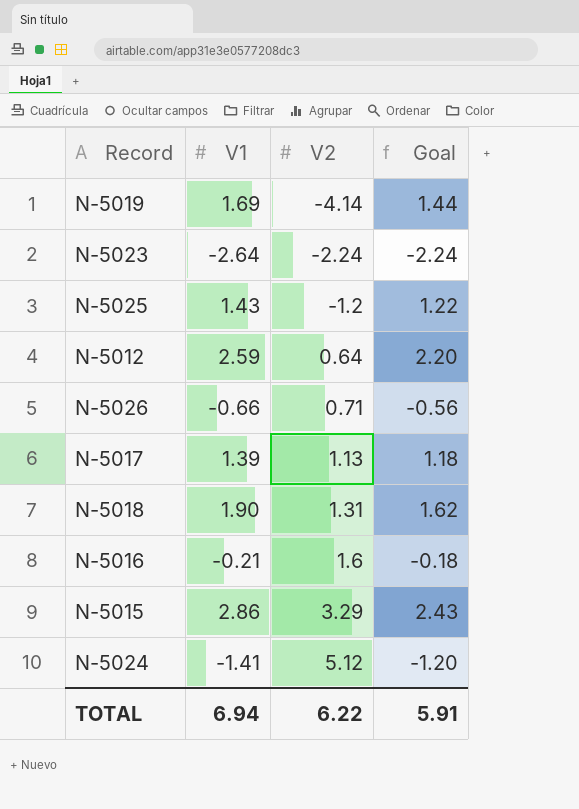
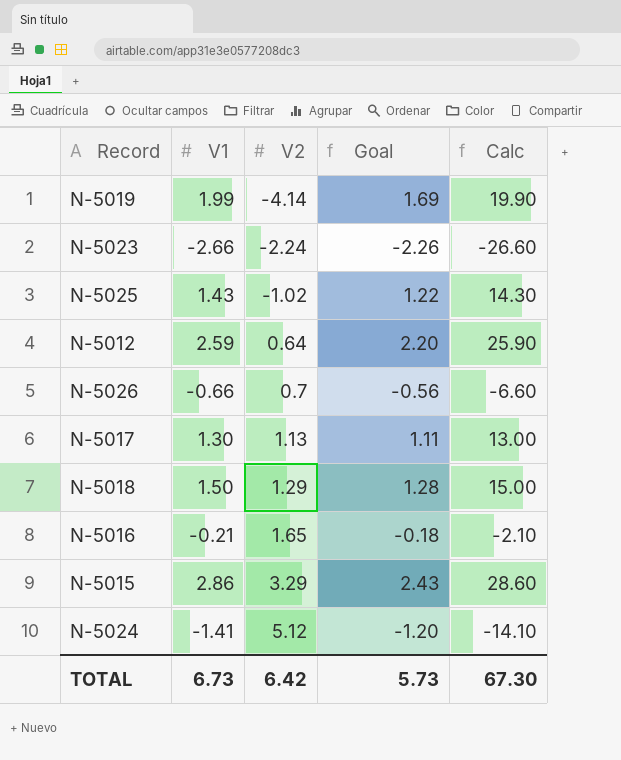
column Calc | formula: none -> [V1] * 10
N-5019 | V1: 1.69 -> 1.99
N-5019 | Goal: 1.44 -> 1.69
N-5023 | V1: -2.64 -> -2.66
N-5023 | Goal: -2.24 -> -2.26
N-5025 | V2: -1.2 -> -1.02
N-5026 | V2: 0.71 -> 0.7
N-5017 | V1: 1.39 -> 1.30
N-5017 | Goal: 1.18 -> 1.11
N-5018 | V1: 1.90 -> 1.50
N-5018 | V2: 1.31 -> 1.29
N-5018 | Goal: 1.62 -> 1.28
N-5016 | V2: 1.6 -> 1.65
TOTAL | V1: 6.94 -> 6.73
TOTAL | V2: 6.22 -> 6.42
TOTAL | Goal: 5.91 -> 5.73

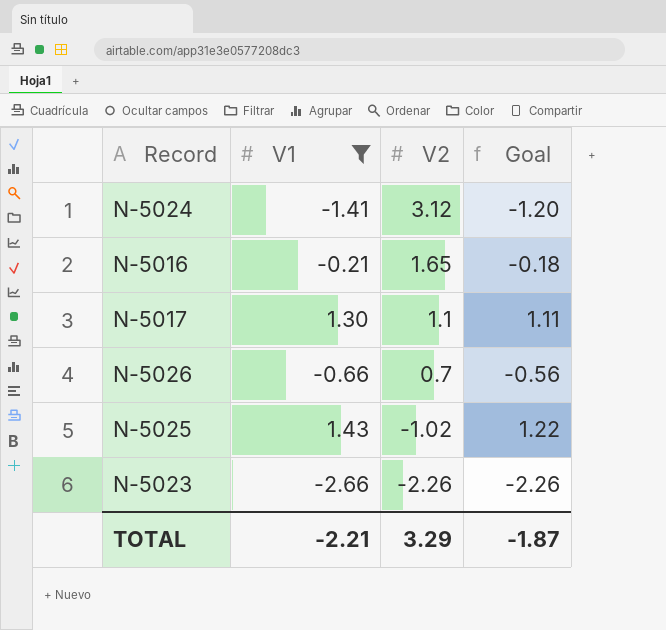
filter: none -> V1 <= 1.43
row order: V2 ascending -> V2 descending
column Calc | formula: [V1] * 10 -> none
N-5024 | V2: 5.12 -> 3.12
N-5017 | V2: 1.13 -> 1.1
N-5023 | V2: -2.24 -> -2.26
TOTAL | V1: 6.73 -> -2.21
TOTAL | V2: 6.42 -> 3.29
TOTAL | Goal: 5.73 -> -1.87

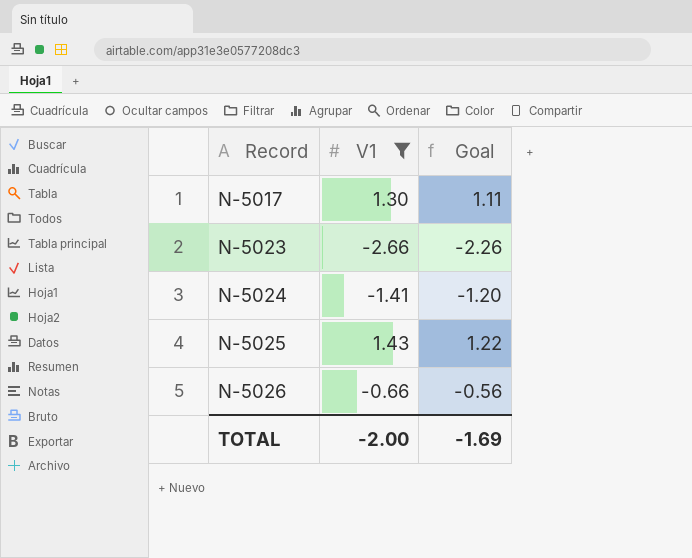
row order: V2 descending -> Record ascending
column V2 | position: 3 -> none
row N-5016: -0.21 | 1.65 | -0.18 -> none
TOTAL | V1: -2.21 -> -2.00
TOTAL | Goal: -1.87 -> -1.69

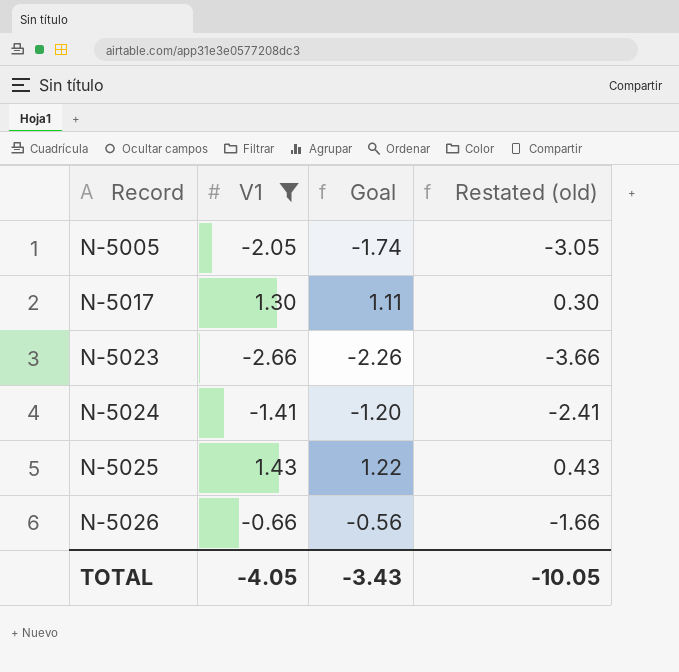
column Restated (old) | formula: none -> [V1] - 1
row N-5005: none -> -2.05 | -1.74 | -3.05
TOTAL | V1: -2.00 -> -4.05
TOTAL | Goal: -1.69 -> -3.43

